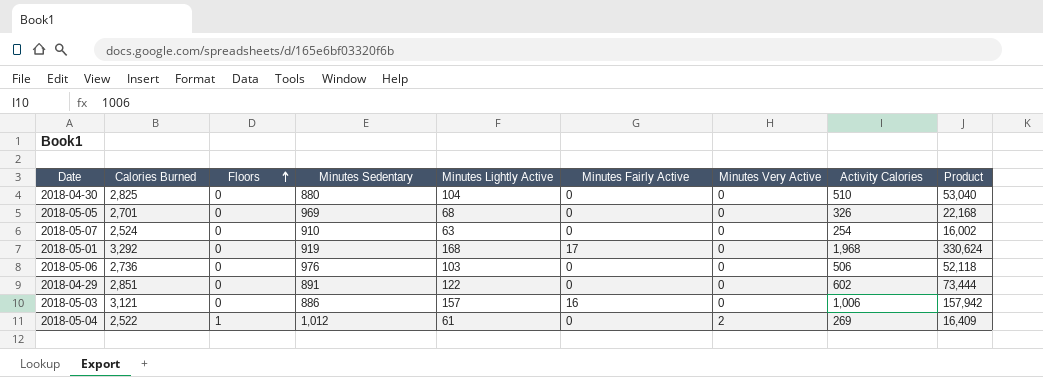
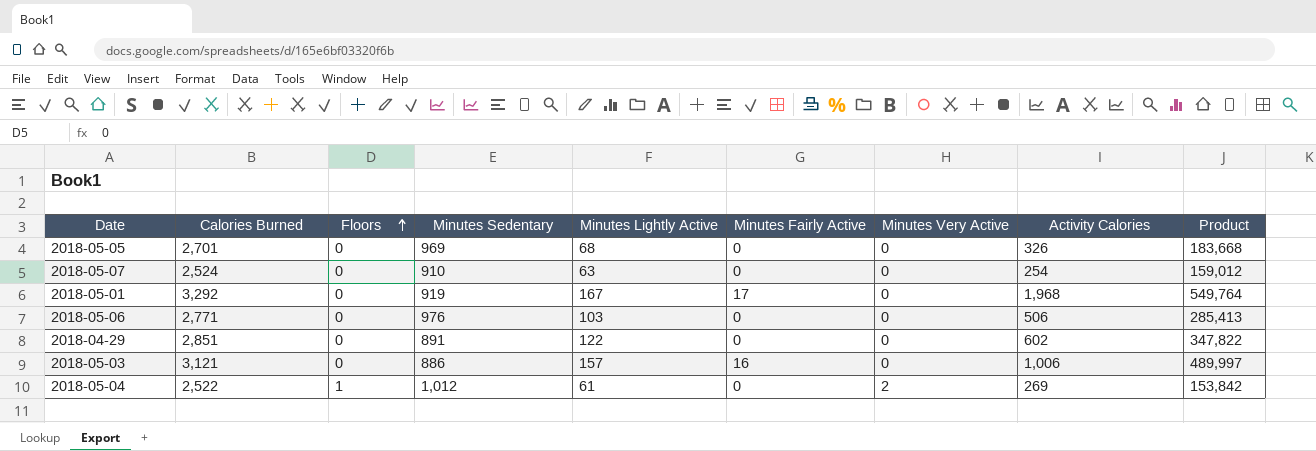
column Product | formula: [Minutes Lightly Active] * [Activity Calories] -> [Calories Burned] * [Minutes Lightly Active]
row 2018-04-30: 2,825 | 0 | 880 | 104 | 0 | 0 | 510 | 53,040 -> none
2018-05-01 | Minutes Lightly Active: 168 -> 167
2018-05-06 | Calories Burned: 2,736 -> 2,771

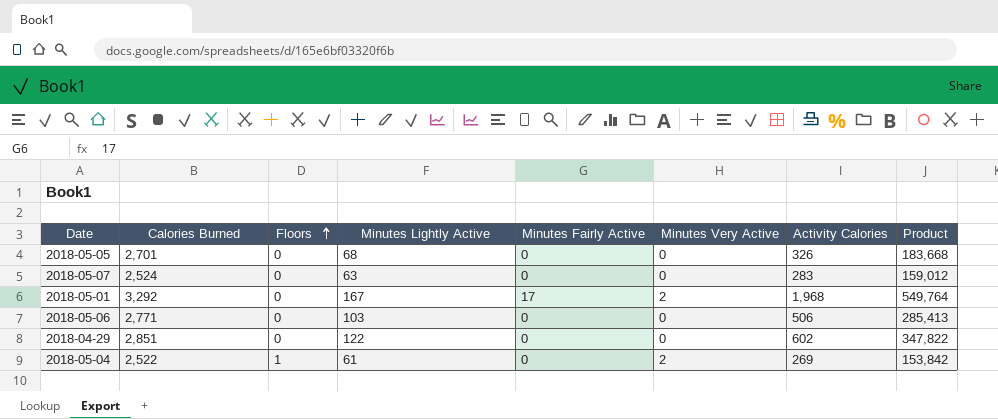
column Minutes Sedentary | position: 4 -> none
row 2018-05-03: 3,121 | 0 | 886 | 157 | 16 | 0 | 1,006 | 489,997 -> none
2018-05-07 | Activity Calories: 254 -> 283
2018-05-01 | Minutes Very Active: 0 -> 2

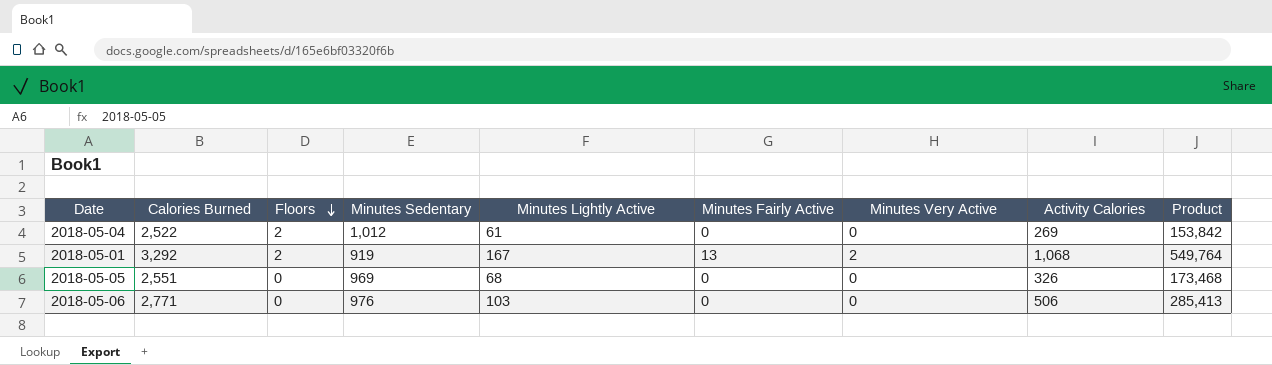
row order: Floors ascending -> Floors descending
column Minutes Sedentary | position: none -> 4
row 2018-05-07: 2,524 | 0 | 63 | 0 | 0 | 283 | 159,012 -> none
row 2018-04-29: 2,851 | 0 | 122 | 0 | 0 | 602 | 347,822 -> none
2018-05-04 | Floors: 1 -> 2
2018-05-04 | Minutes Very Active: 2 -> 0
2018-05-01 | Floors: 0 -> 2
2018-05-01 | Minutes Fairly Active: 17 -> 13
2018-05-01 | Activity Calories: 1,968 -> 1,068
2018-05-05 | Calories Burned: 2,701 -> 2,551
2018-05-05 | Product: 183,668 -> 173,468

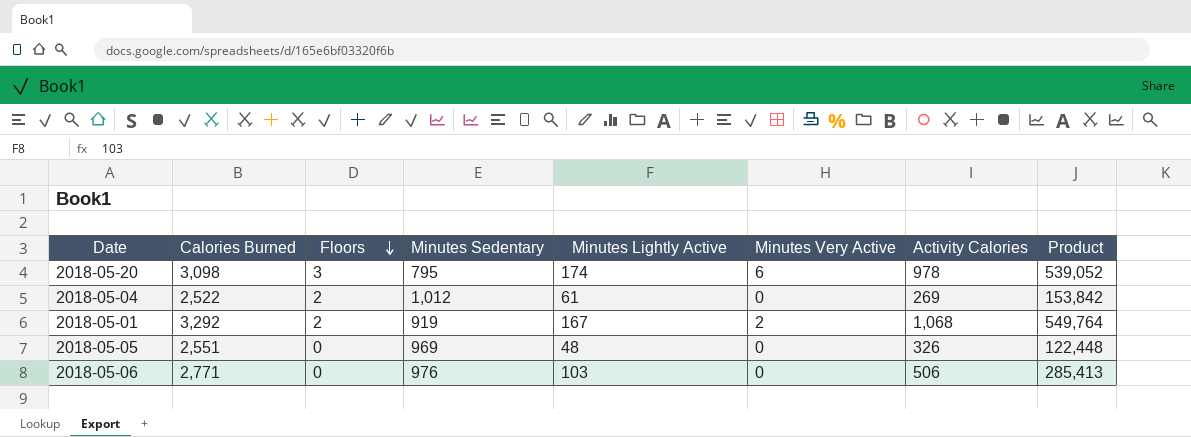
column Minutes Fairly Active | position: 6 -> none
row 2018-05-20: none -> 3,098 | 3 | 795 | 174 | 6 | 978 | 539,052
2018-05-05 | Minutes Lightly Active: 68 -> 48
2018-05-05 | Product: 173,468 -> 122,448

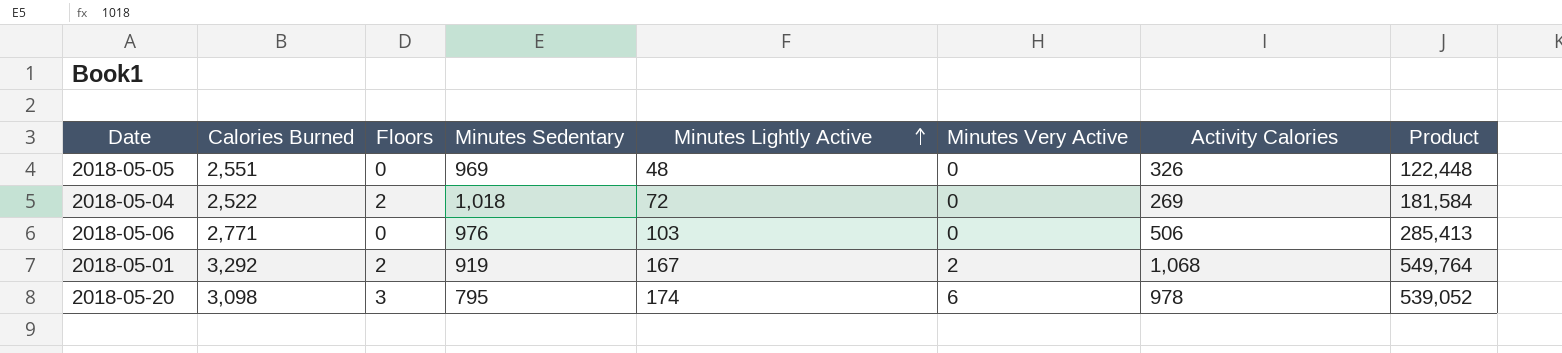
row order: Floors descending -> Minutes Lightly Active ascending
2018-05-04 | Minutes Sedentary: 1,012 -> 1,018
2018-05-04 | Minutes Lightly Active: 61 -> 72
2018-05-04 | Product: 153,842 -> 181,584

